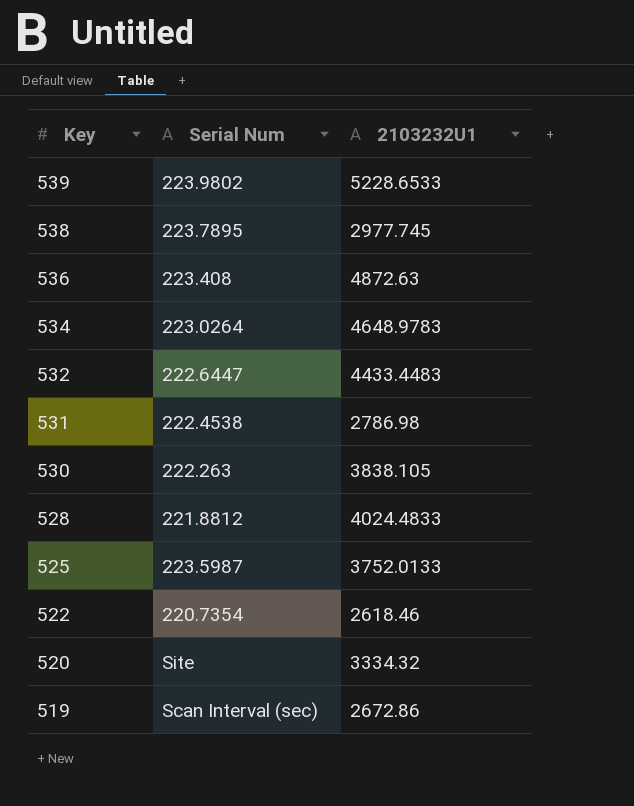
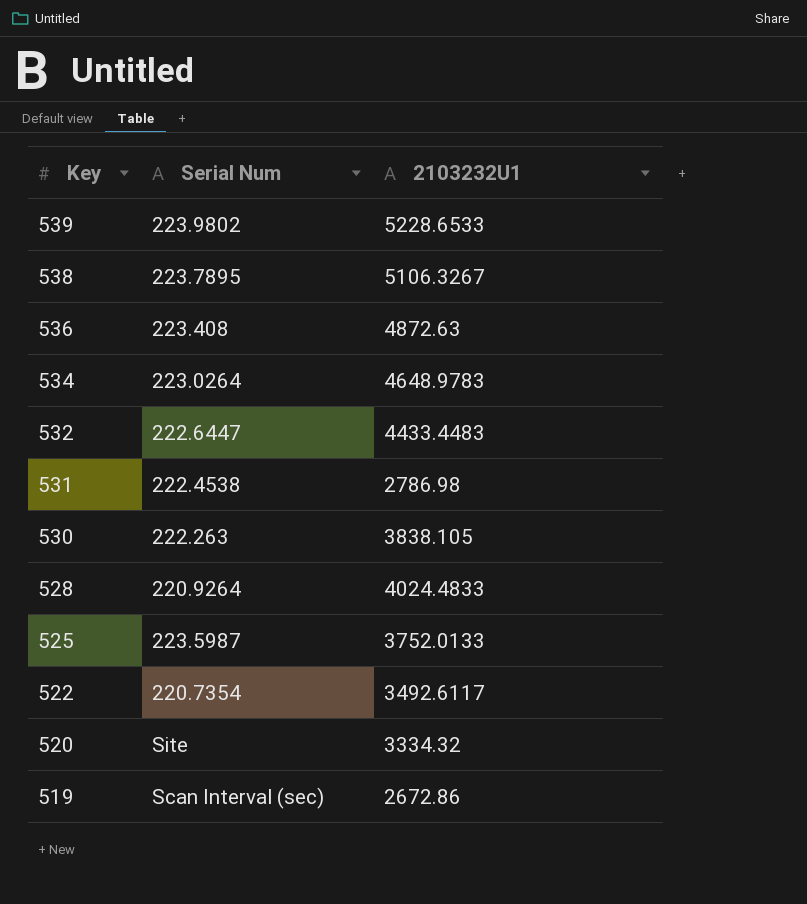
538 | 2103232U1: 2977.745 -> 5106.3267
528 | Serial Num: 221.8812 -> 220.9264
522 | 2103232U1: 2618.46 -> 3492.6117

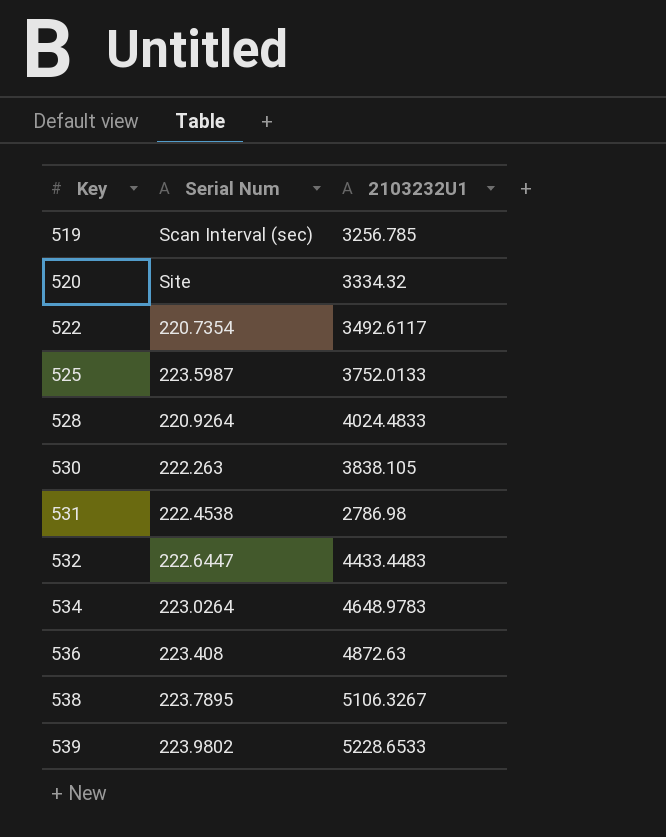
row order: Key descending -> Key ascending
519 | 2103232U1: 2672.86 -> 3256.785

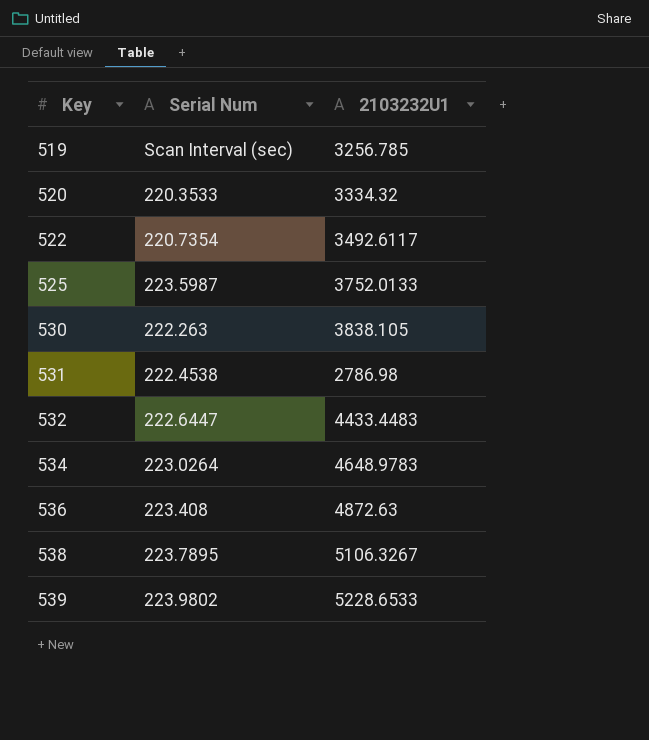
row 528: 220.9264 | 4024.4833 -> none
520 | Serial Num: Site -> 220.3533

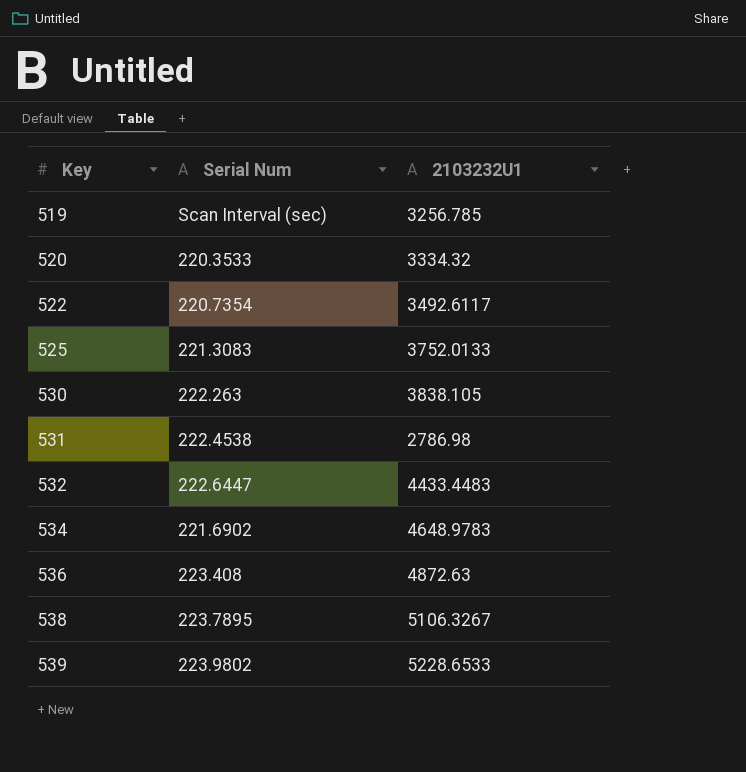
525 | Serial Num: 223.5987 -> 221.3083
534 | Serial Num: 223.0264 -> 221.6902

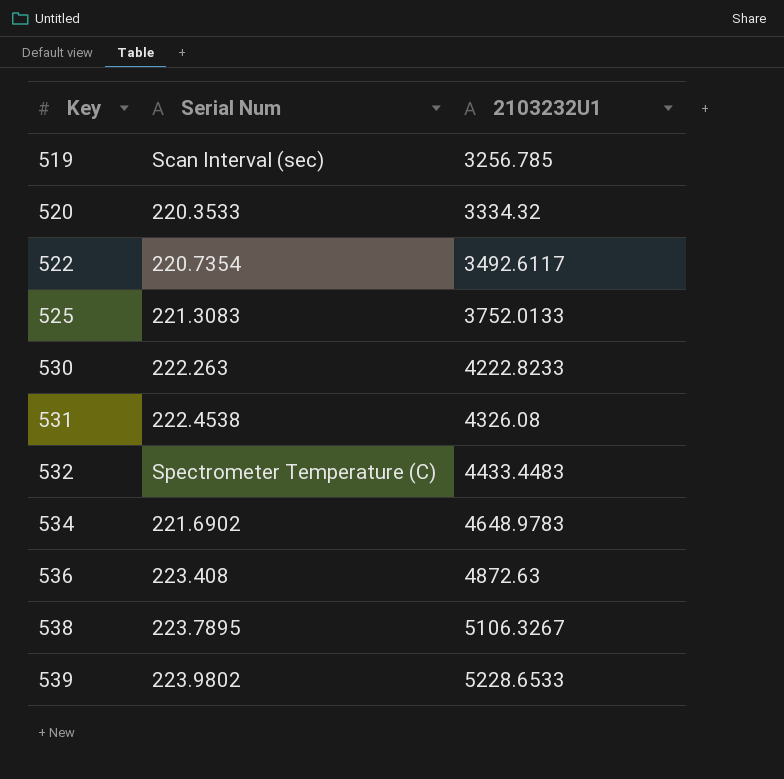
530 | 2103232U1: 3838.105 -> 4222.8233
531 | 2103232U1: 2786.98 -> 4326.08
532 | Serial Num: 222.6447 -> Spectrometer Temperature (C)

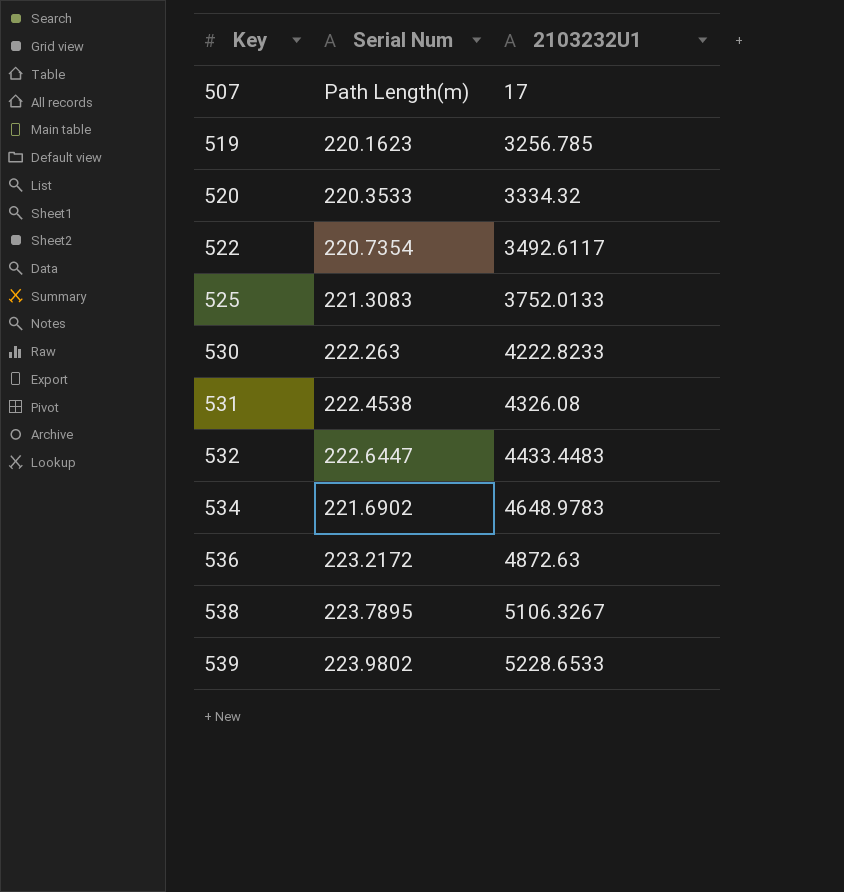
row 507: none -> Path Length(m) | 17
519 | Serial Num: Scan Interval (sec) -> 220.1623
532 | Serial Num: Spectrometer Temperature (C) -> 222.6447
536 | Serial Num: 223.408 -> 223.2172

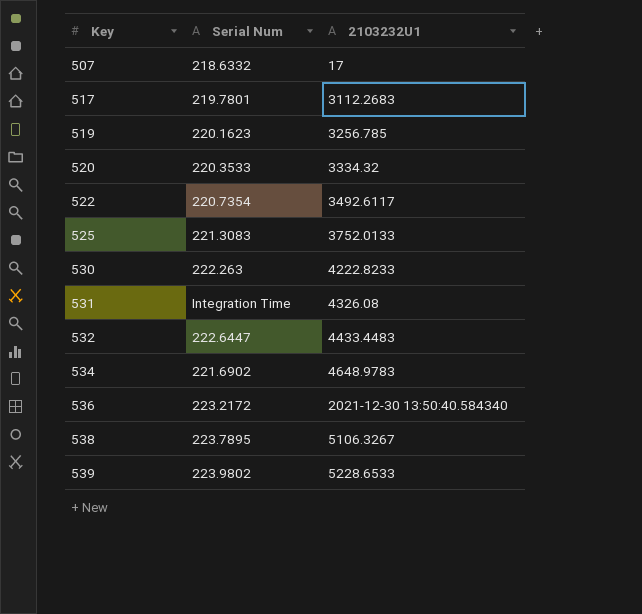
507 | Serial Num: Path Length(m) -> 218.6332
row 517: none -> 219.7801 | 3112.2683
531 | Serial Num: 222.4538 -> Integration Time
536 | 2103232U1: 4872.63 -> 2021-12-30 13:50:40.584340

